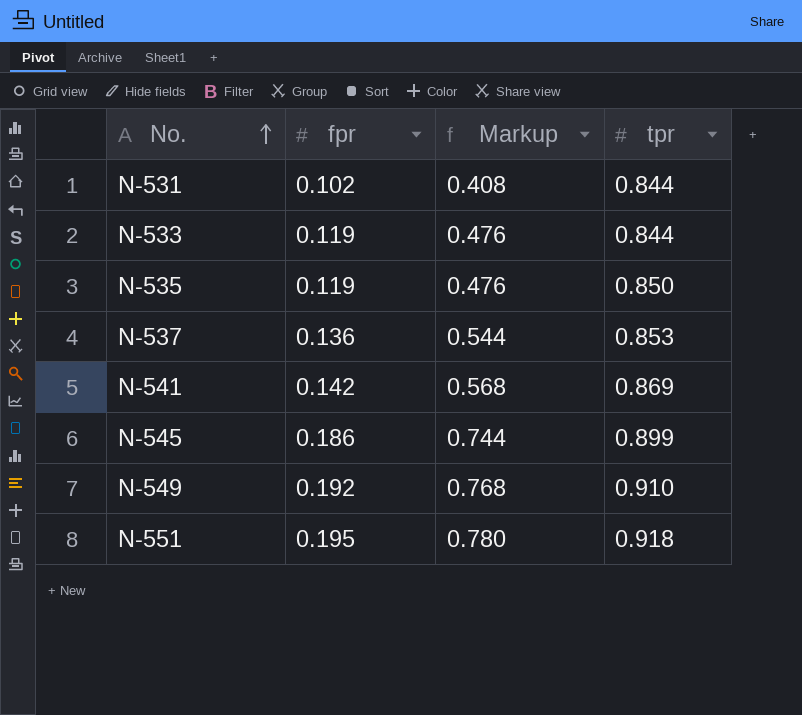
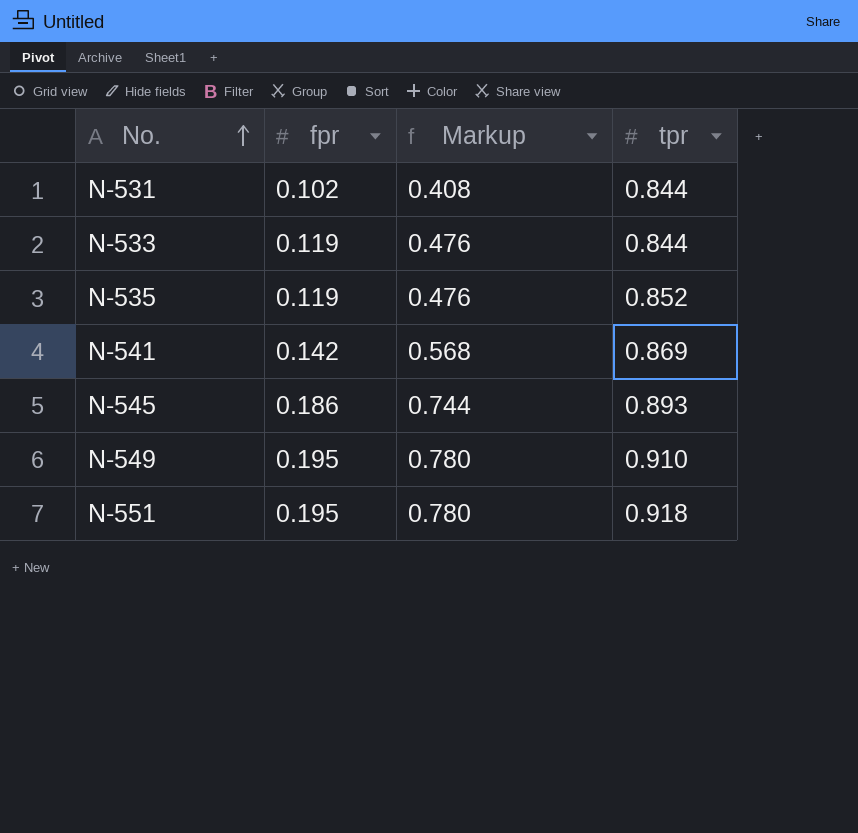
row N-537: 0.136 | 0.544 | 0.853 -> none
N-535 | tpr: 0.850 -> 0.852
N-545 | tpr: 0.899 -> 0.893
N-549 | fpr: 0.192 -> 0.195
N-549 | Markup: 0.768 -> 0.780

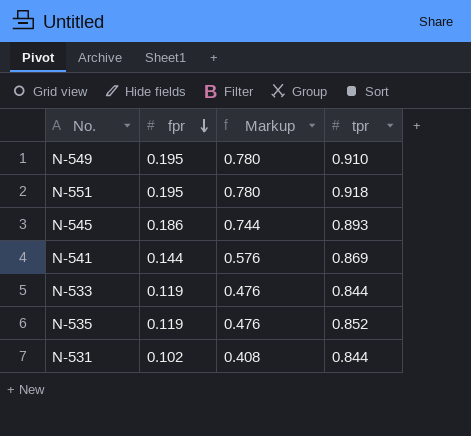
row order: No. ascending -> fpr descending
N-541 | fpr: 0.142 -> 0.144
N-541 | Markup: 0.568 -> 0.576

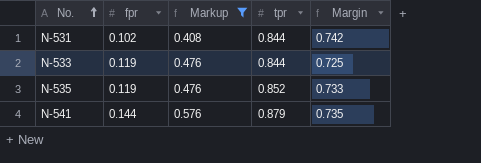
filter: none -> Markup <= 0.576
row order: fpr descending -> No. ascending
column Margin | formula: none -> [tpr] - [fpr]
N-541 | tpr: 0.869 -> 0.879

